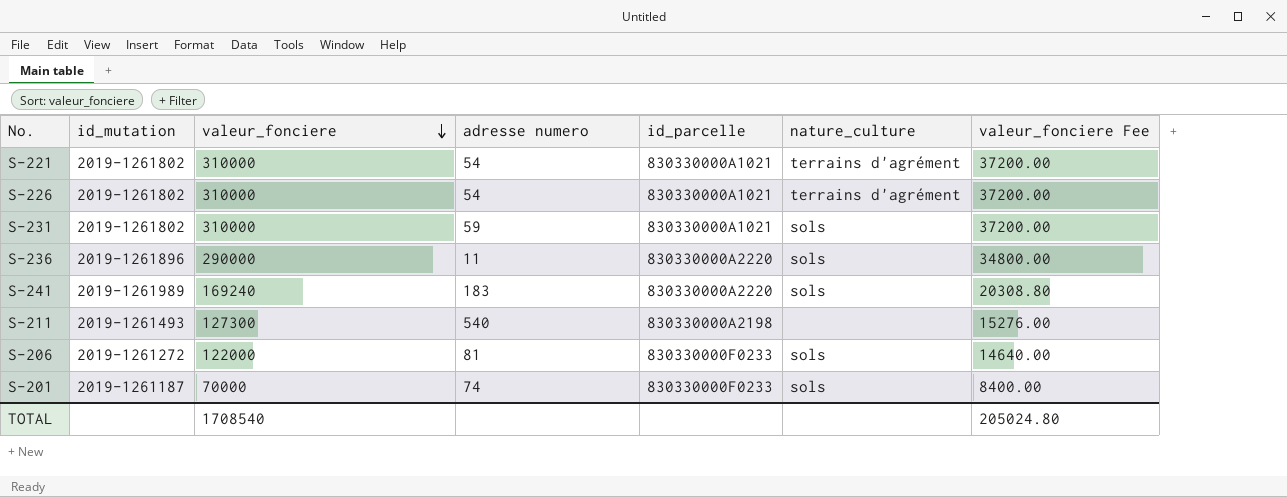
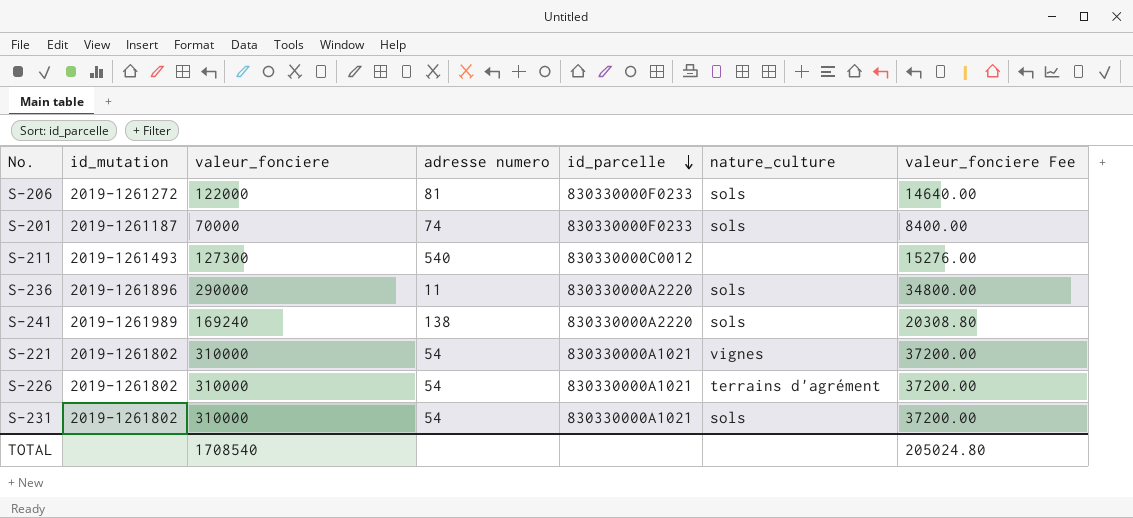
row order: valeur_fonciere descending -> id_parcelle descending
S-211 | id_parcelle: 830330000A2198 -> 830330000C0012
S-241 | adresse numero: 183 -> 138
S-221 | nature_culture: terrains d'agrément -> vignes
S-231 | adresse numero: 59 -> 54

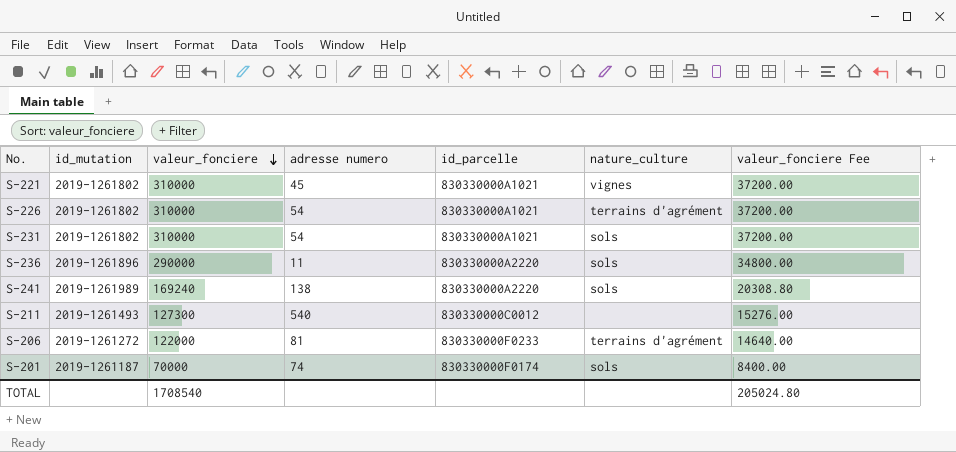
row order: id_parcelle descending -> valeur_fonciere descending
S-221 | adresse numero: 54 -> 45
S-206 | nature_culture: sols -> terrains d'agrément
S-201 | id_parcelle: 830330000F0233 -> 830330000F0174

